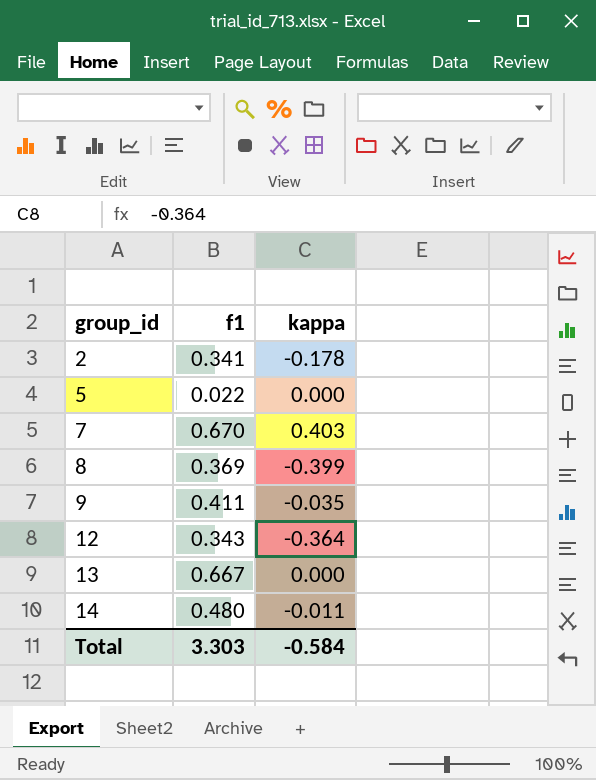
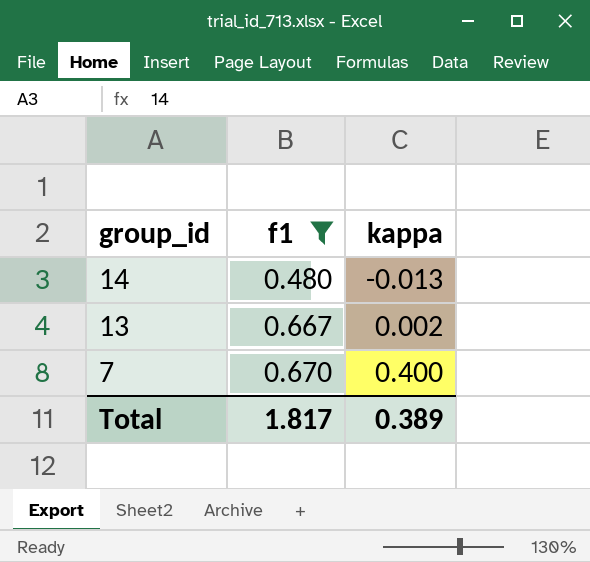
filter: none -> f1 >= 0.480
row order: group_id ascending -> group_id descending
14 | kappa: -0.011 -> -0.013
13 | kappa: 0.000 -> 0.002
7 | kappa: 0.403 -> 0.400
Total | f1: 3.303 -> 1.817
Total | kappa: -0.584 -> 0.389

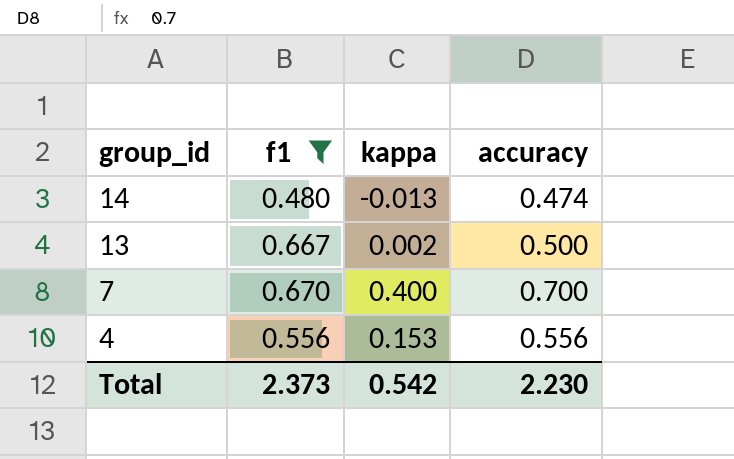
column accuracy | position: none -> 4
row 4: none -> 0.556 | 0.153 | 0.556
Total | f1: 1.817 -> 2.373
Total | kappa: 0.389 -> 0.542

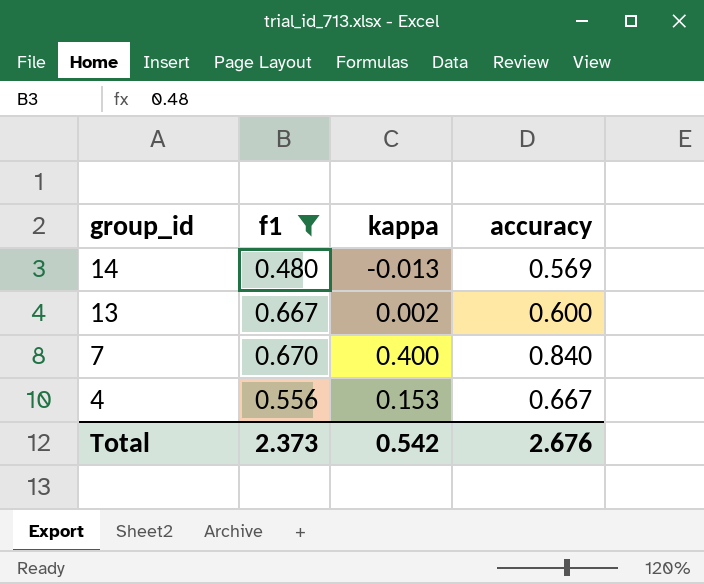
14 | accuracy: 0.474 -> 0.569
13 | accuracy: 0.500 -> 0.600
7 | accuracy: 0.700 -> 0.840
4 | accuracy: 0.556 -> 0.667
Total | accuracy: 2.230 -> 2.676

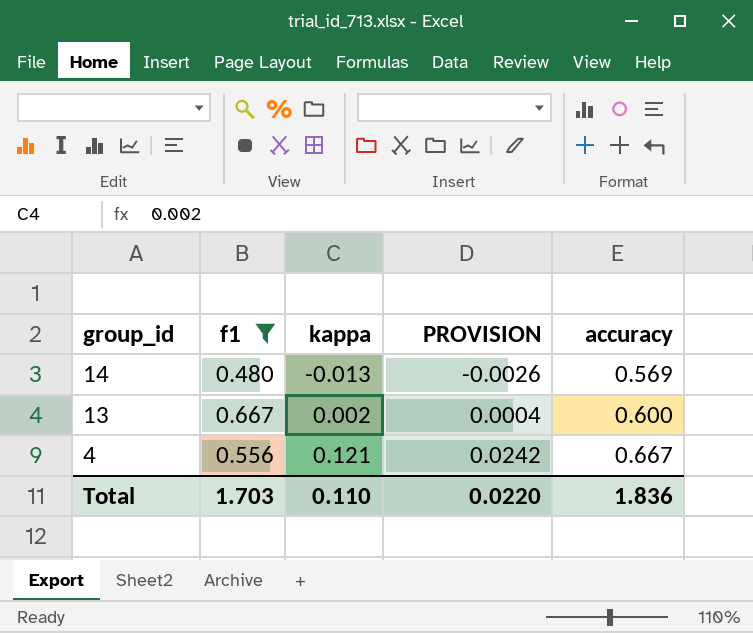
column PROVISION | formula: none -> [kappa] * 0.2
row 7: 0.670 | 0.400 | 0.840 -> none
4 | kappa: 0.153 -> 0.121
Total | f1: 2.373 -> 1.703
Total | kappa: 0.542 -> 0.110
Total | accuracy: 2.676 -> 1.836

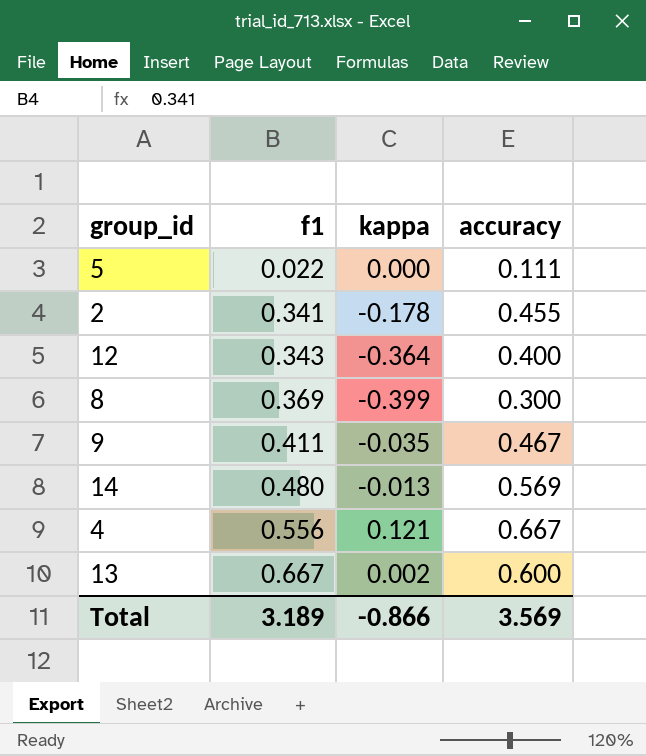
filter: f1 >= 0.480 -> none
row order: group_id descending -> f1 ascending
column PROVISION | formula: [kappa] * 0.2 -> none
Total | f1: 1.703 -> 3.189
Total | kappa: 0.110 -> -0.866
Total | accuracy: 1.836 -> 3.569

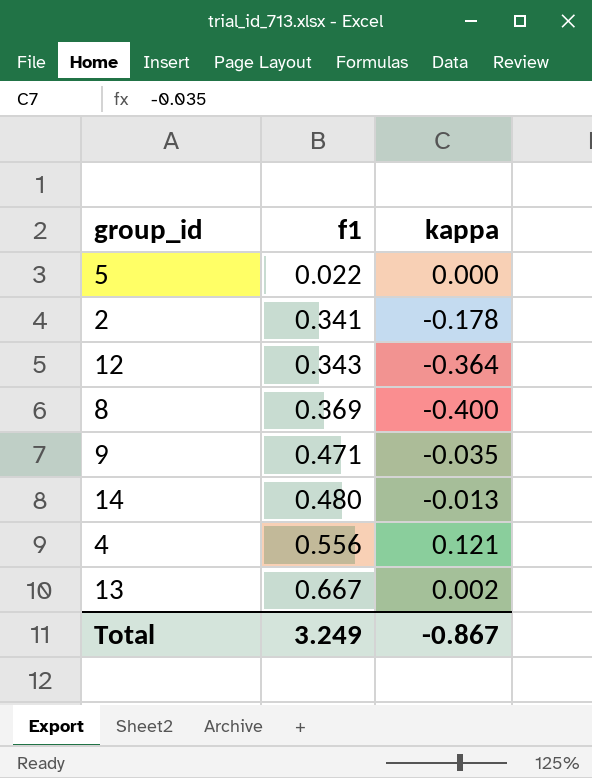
column accuracy | position: 4 -> none
8 | kappa: -0.399 -> -0.400
9 | f1: 0.411 -> 0.471
Total | f1: 3.189 -> 3.249
Total | kappa: -0.866 -> -0.867

